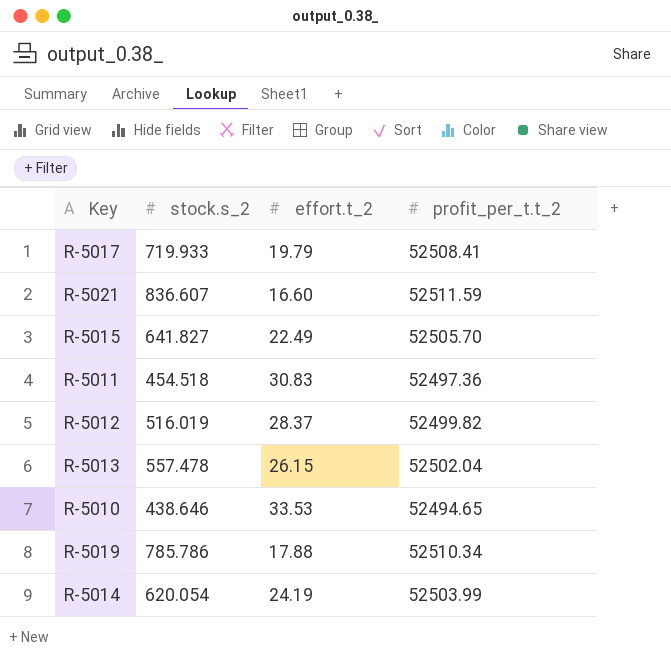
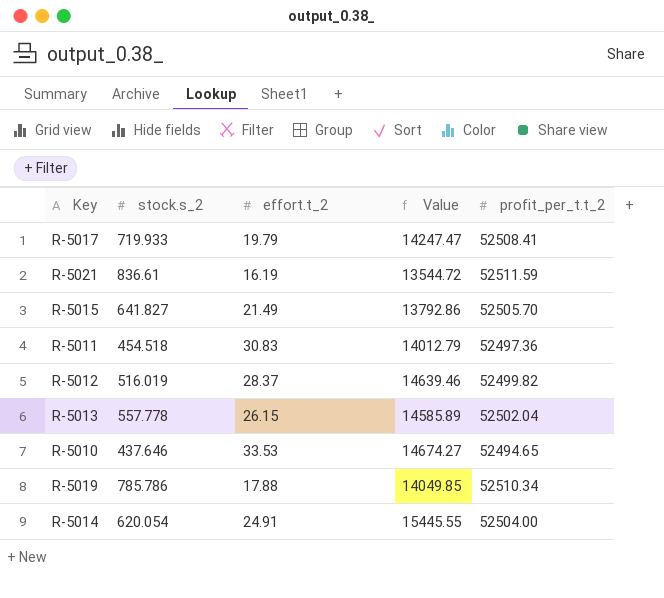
column Value | formula: none -> [stock.s_2] * [effort.t_2]
R-5021 | stock.s_2: 836.607 -> 836.61
R-5021 | effort.t_2: 16.60 -> 16.19
R-5015 | effort.t_2: 22.49 -> 21.49
R-5013 | stock.s_2: 557.478 -> 557.778
R-5010 | stock.s_2: 438.646 -> 437.646
R-5014 | effort.t_2: 24.19 -> 24.91
R-5014 | profit_per_t.t_2: 52503.99 -> 52504.00

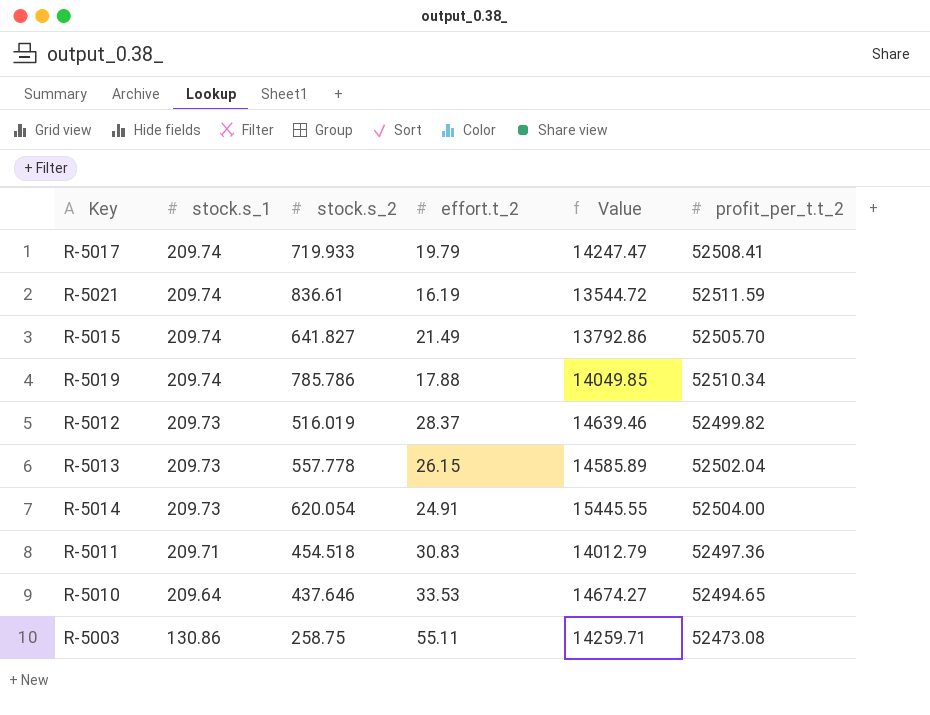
row order: none -> stock.s_1 descending
column stock.s_1 | position: none -> 2
row R-5003: none -> 130.86 | 258.75 | 55.11 | 14259.71 | 52473.08

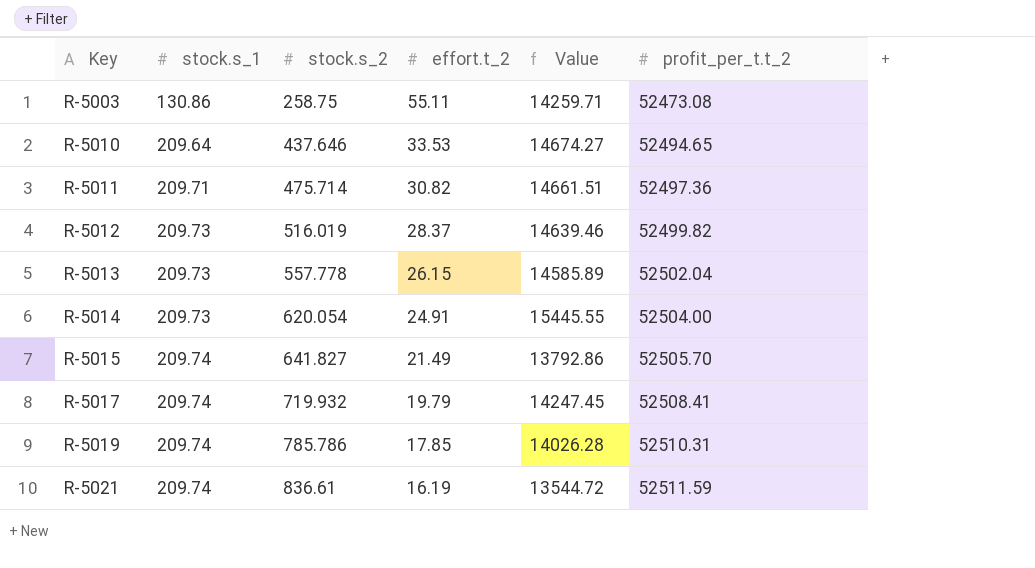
row order: stock.s_1 descending -> Key ascending
R-5011 | stock.s_2: 454.518 -> 475.714
R-5011 | effort.t_2: 30.83 -> 30.82
R-5011 | Value: 14012.79 -> 14661.51
R-5017 | stock.s_2: 719.933 -> 719.932
R-5017 | Value: 14247.47 -> 14247.45
R-5019 | effort.t_2: 17.88 -> 17.85
R-5019 | Value: 14049.85 -> 14026.28
R-5019 | profit_per_t.t_2: 52510.34 -> 52510.31

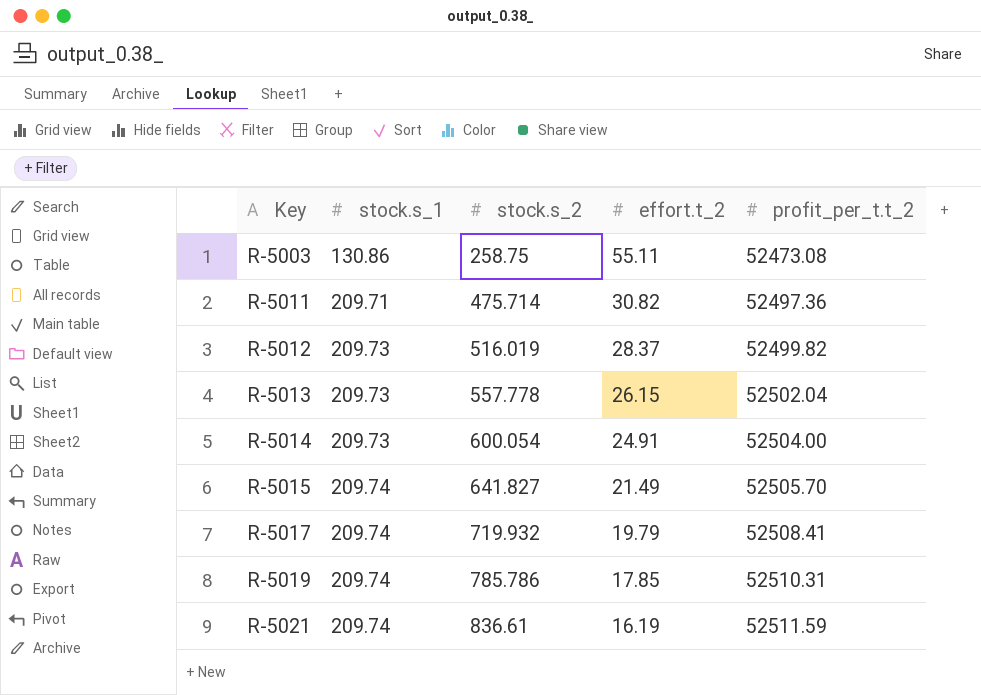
column Value | formula: [stock.s_2] * [effort.t_2] -> none
row R-5010: 209.64 | 437.646 | 33.53 | 14674.27 | 52494.65 -> none
R-5014 | stock.s_2: 620.054 -> 600.054

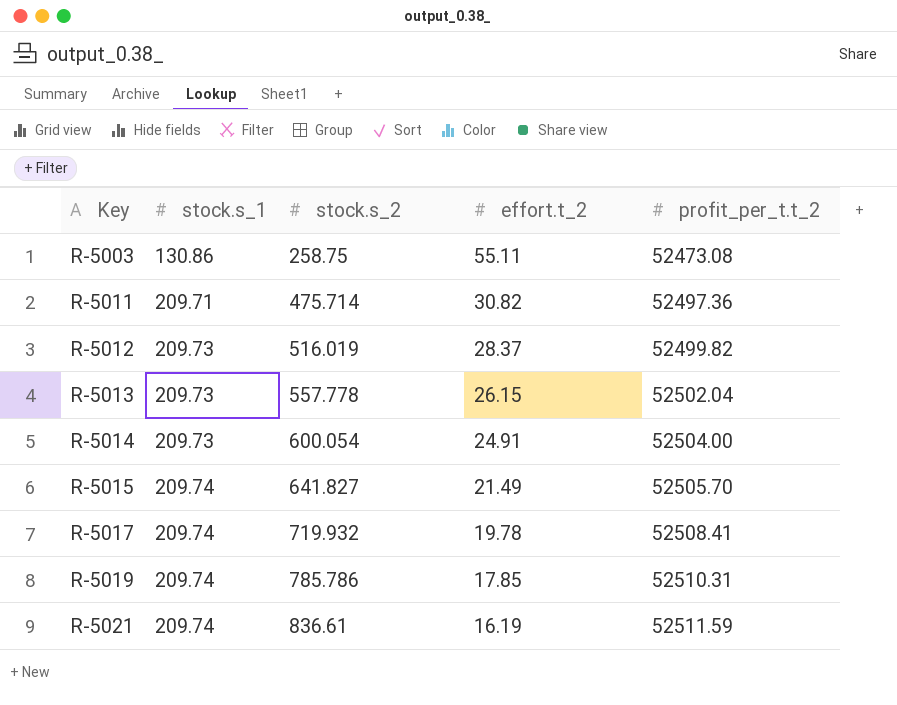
R-5017 | effort.t_2: 19.79 -> 19.78

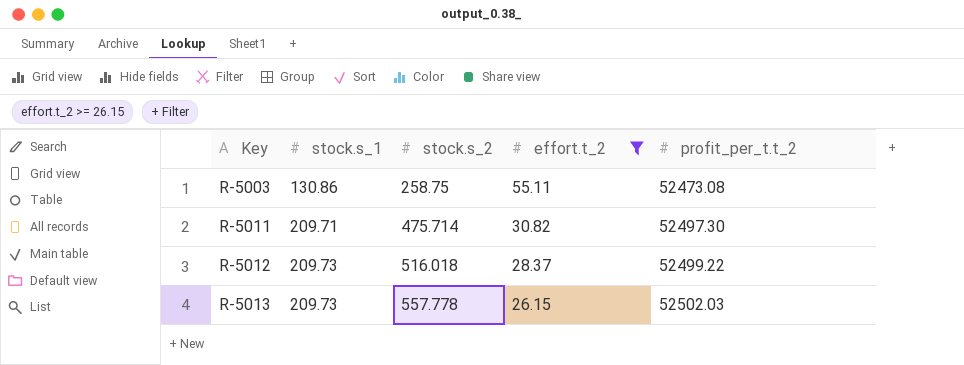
filter: none -> effort.t_2 >= 26.15
R-5011 | profit_per_t.t_2: 52497.36 -> 52497.30
R-5012 | stock.s_2: 516.019 -> 516.018
R-5012 | profit_per_t.t_2: 52499.82 -> 52499.22
R-5013 | profit_per_t.t_2: 52502.04 -> 52502.03

